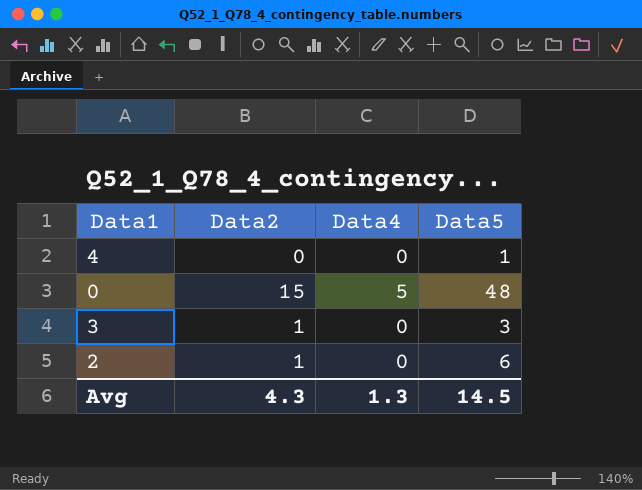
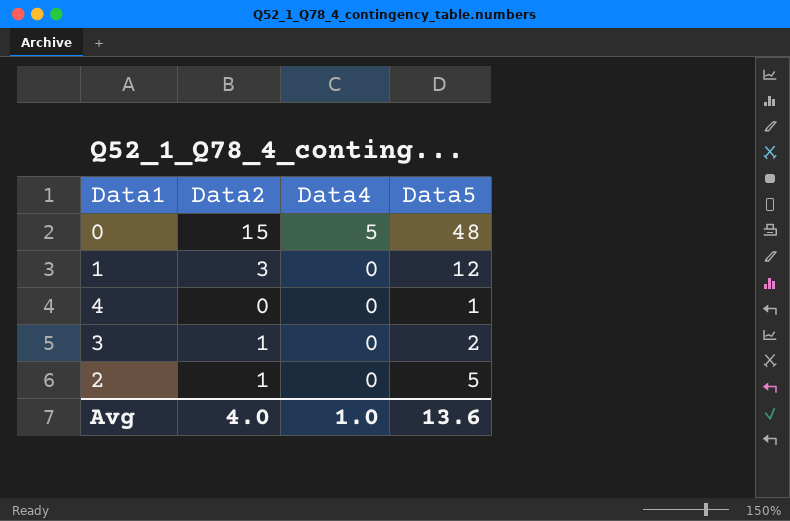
row order: none -> Data4 descending
row 1: none -> 3 | 0 | 12
3 | Data5: 3 -> 2
2 | Data5: 6 -> 5
Avg | Data2: 4.3 -> 4.0
Avg | Data4: 1.3 -> 1.0
Avg | Data5: 14.5 -> 13.6

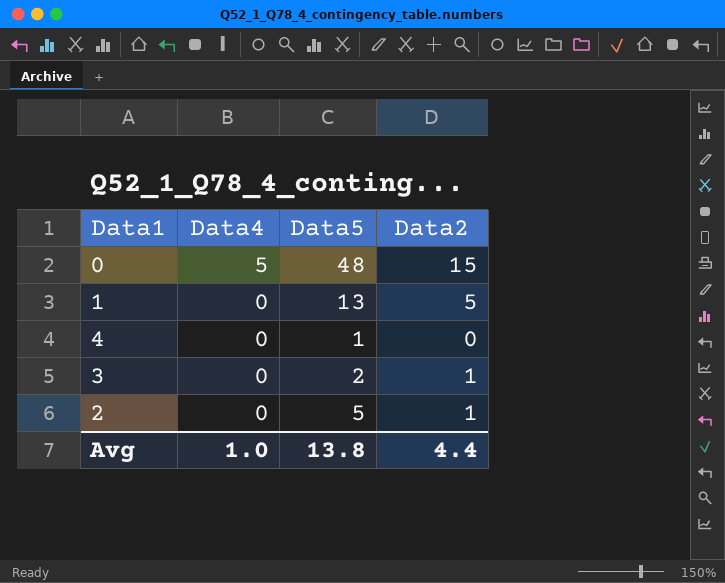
column Data2 | position: 2 -> 4
1 | Data5: 12 -> 13
1 | Data2: 3 -> 5
Avg | Data5: 13.6 -> 13.8
Avg | Data2: 4.0 -> 4.4

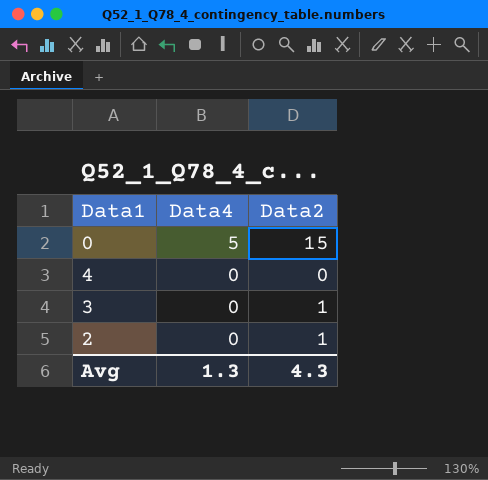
column Data5 | position: 3 -> none
row 1: 0 | 13 | 5 -> none
Avg | Data4: 1.0 -> 1.3
Avg | Data2: 4.4 -> 4.3

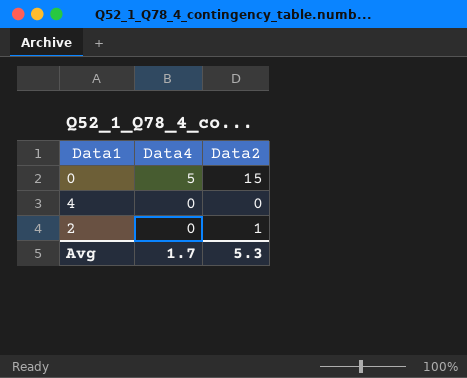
row 3: 0 | 1 -> none
Avg | Data4: 1.3 -> 1.7
Avg | Data2: 4.3 -> 5.3

